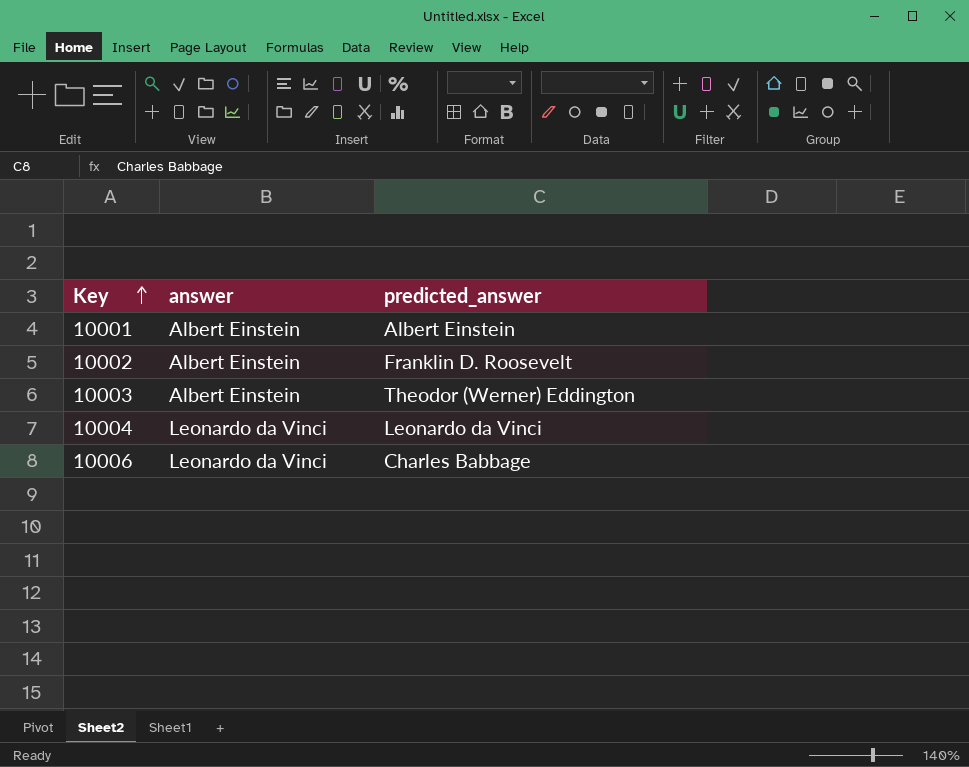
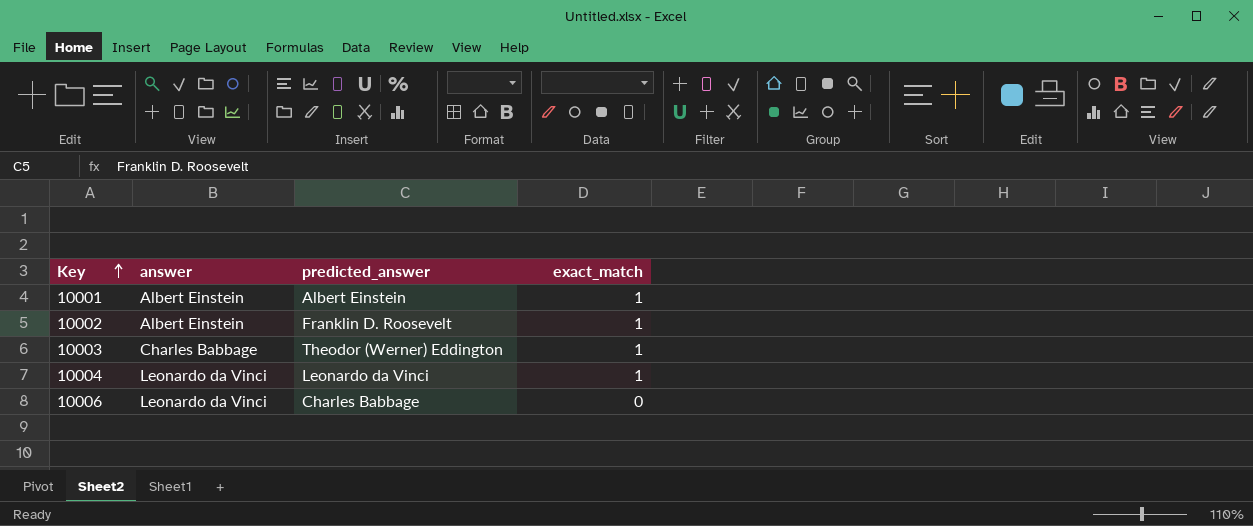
column exact_match | position: none -> 4
10003 | answer: Albert Einstein -> Charles Babbage

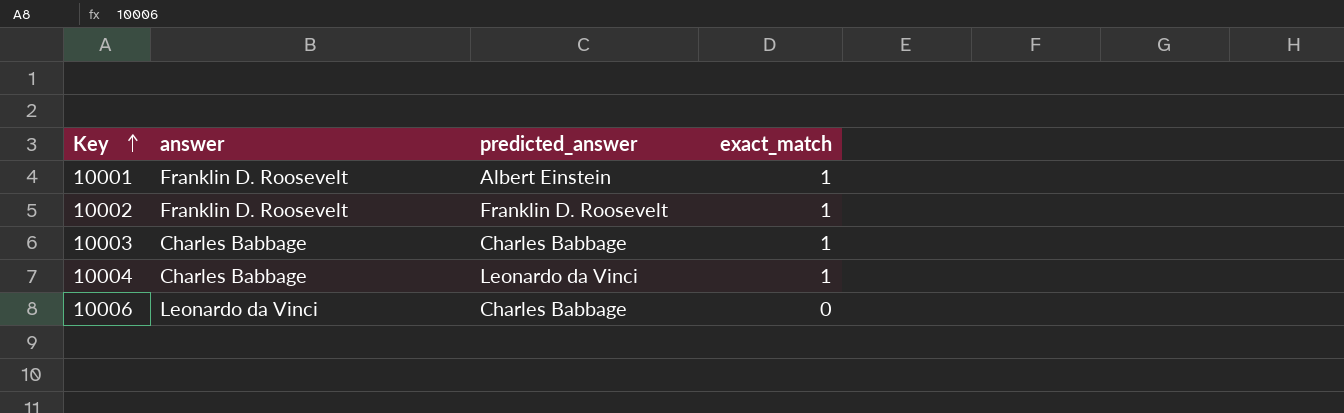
10001 | answer: Albert Einstein -> Franklin D. Roosevelt
10002 | answer: Albert Einstein -> Franklin D. Roosevelt
10003 | predicted_answer: Theodor (Werner) Eddington -> Charles Babbage
10004 | answer: Leonardo da Vinci -> Charles Babbage

